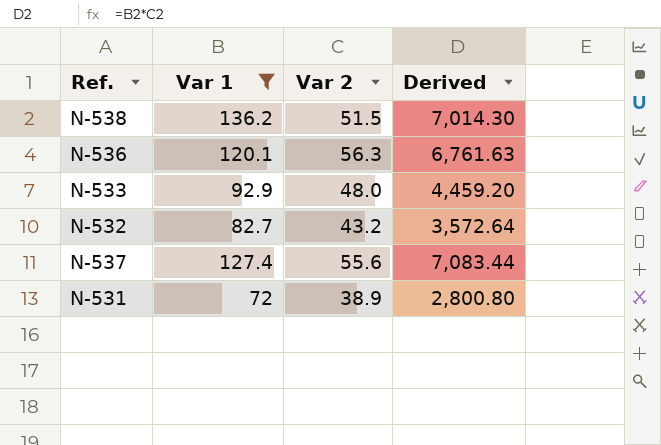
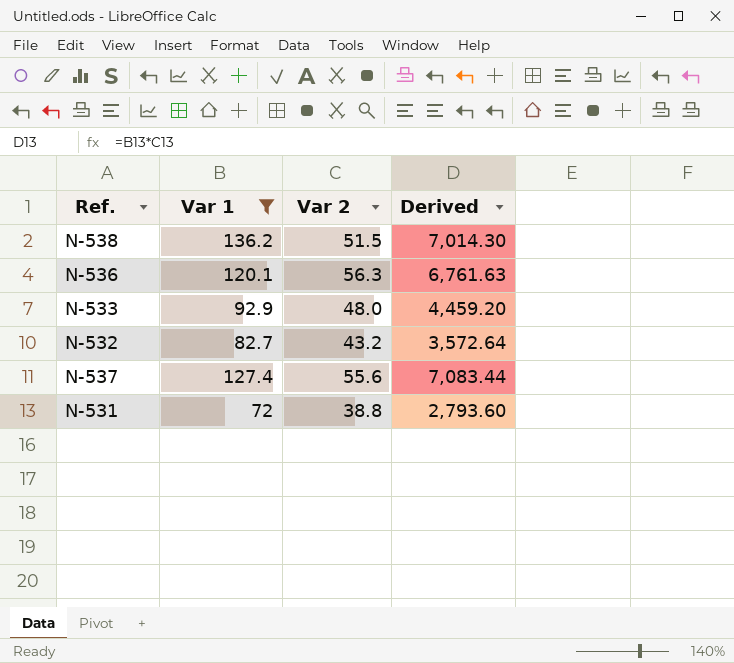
N-531 | Var 2: 38.9 -> 38.8
N-531 | Derived: 2,800.80 -> 2,793.60

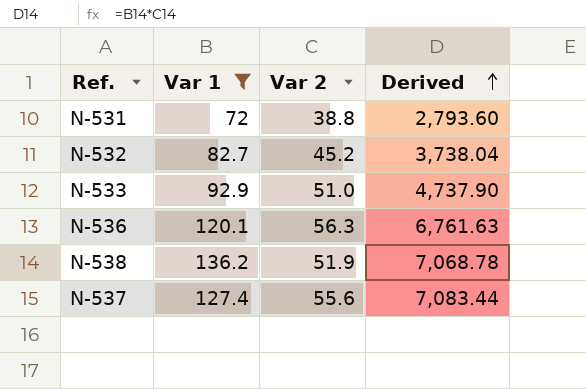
row order: none -> Derived ascending
N-532 | Var 2: 43.2 -> 45.2
N-532 | Derived: 3,572.64 -> 3,738.04
N-533 | Var 2: 48.0 -> 51.0
N-533 | Derived: 4,459.20 -> 4,737.90
N-538 | Var 2: 51.5 -> 51.9
N-538 | Derived: 7,014.30 -> 7,068.78

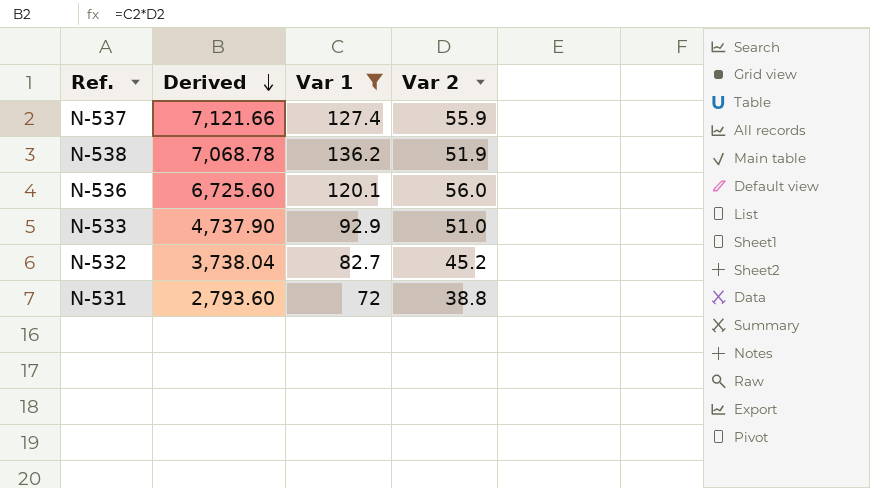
row order: Derived ascending -> Derived descending
column Derived | position: 4 -> 2
N-537 | Derived: 7,083.44 -> 7,121.66
N-537 | Var 2: 55.6 -> 55.9
N-536 | Derived: 6,761.63 -> 6,725.60
N-536 | Var 2: 56.3 -> 56.0

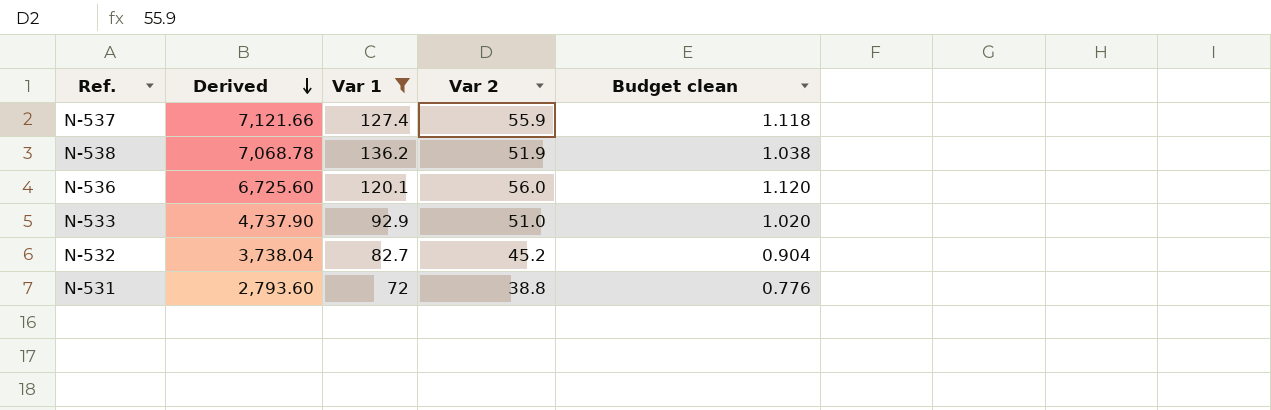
column Budget clean | formula: none -> [Var 2] * 0.02

